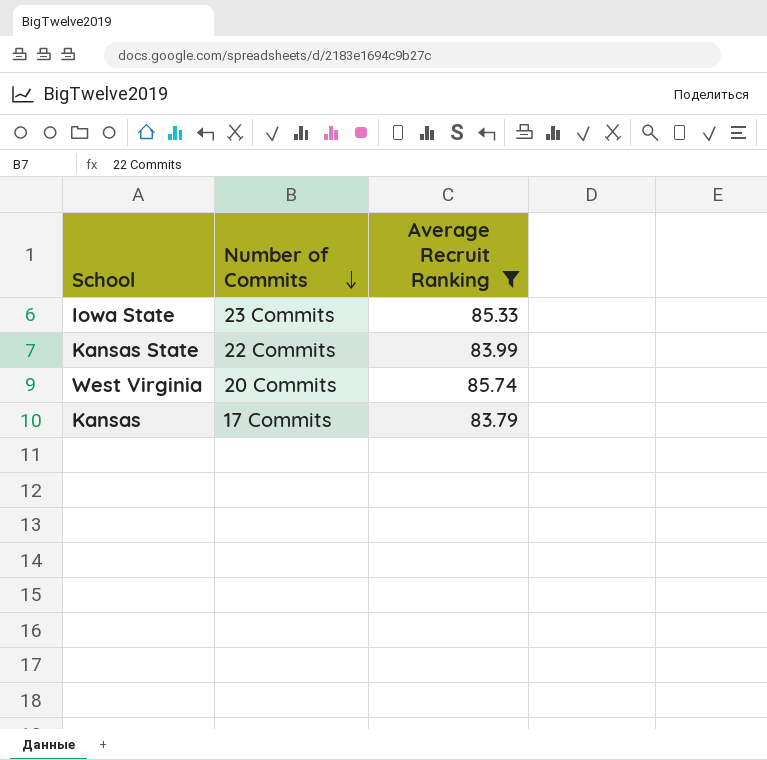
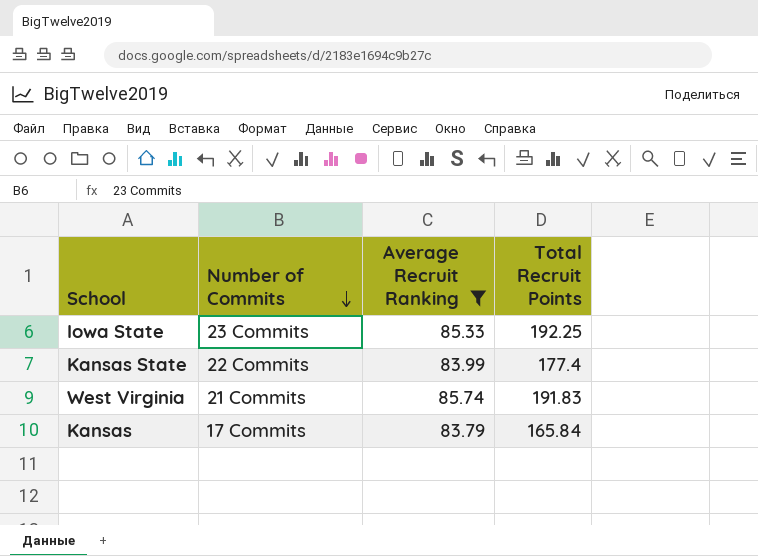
column Total Recruit Points | position: none -> 4
West Virginia | Number of Commits: 20 Commits -> 21 Commits

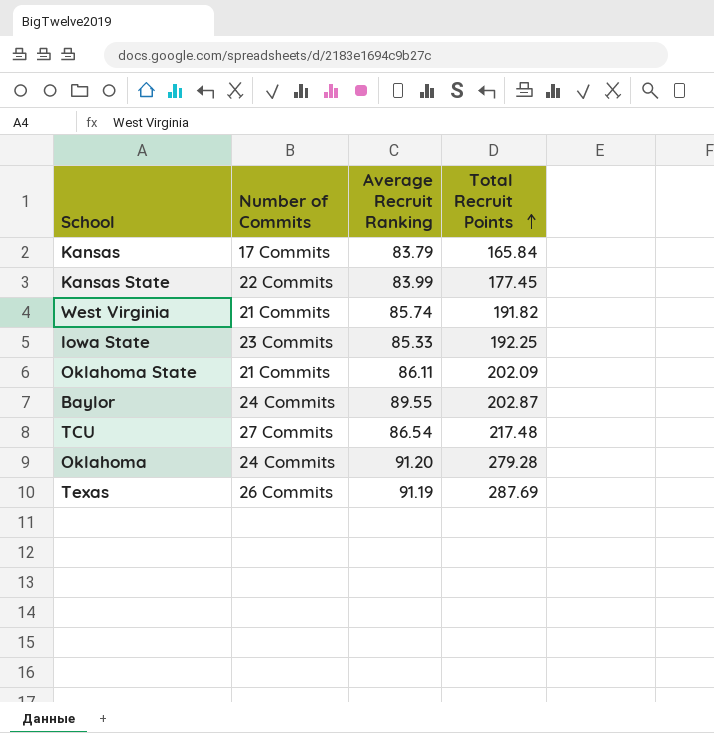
filter: Average Recruit Ranking <= 85.74 -> none
row order: Number of Commits descending -> Total Recruit Points ascending
Kansas State | Total Recruit Points: 177.4 -> 177.45
West Virginia | Total Recruit Points: 191.83 -> 191.82

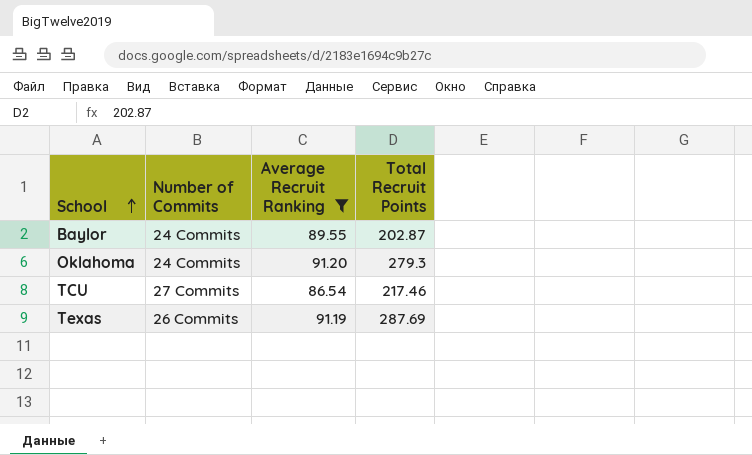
filter: none -> Average Recruit Ranking >= 86.54
row order: Total Recruit Points ascending -> School ascending
Oklahoma | Total Recruit Points: 279.28 -> 279.3
TCU | Total Recruit Points: 217.48 -> 217.46

